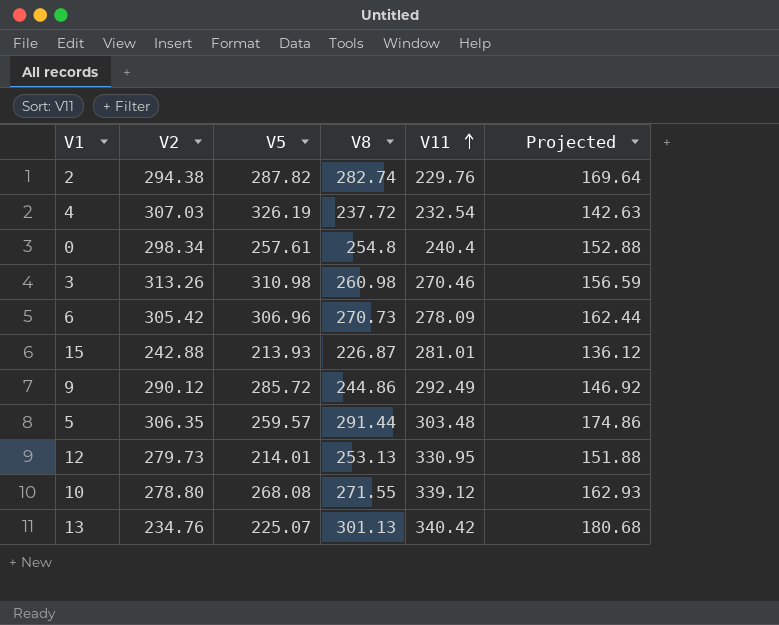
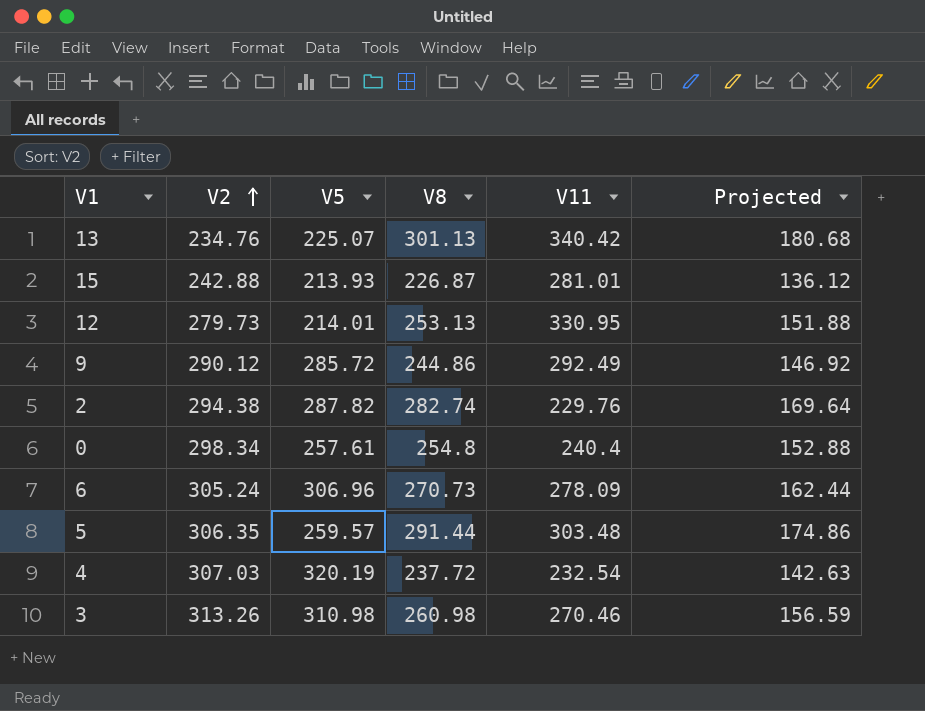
row order: V11 ascending -> V2 ascending
row 10: 278.80 | 268.08 | 271.55 | 339.12 | 162.93 -> none
6 | V2: 305.42 -> 305.24
4 | V5: 326.19 -> 320.19

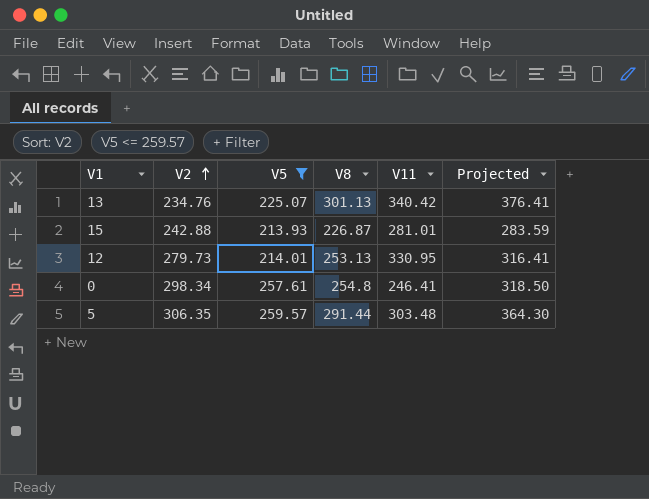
filter: none -> V5 <= 259.57
column Projected | formula: [V8] * 0.6 -> [V8] * 1.25
0 | V11: 240.4 -> 246.41

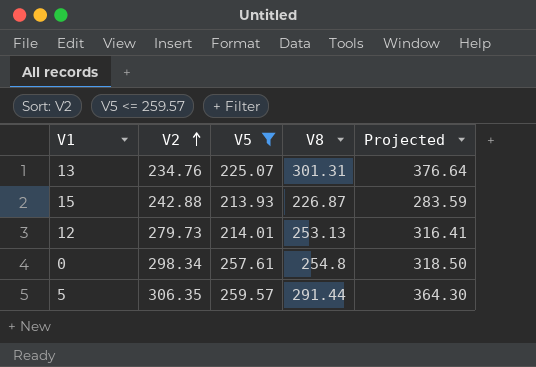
column V11 | position: 5 -> none
13 | V8: 301.13 -> 301.31
13 | Projected: 376.41 -> 376.64

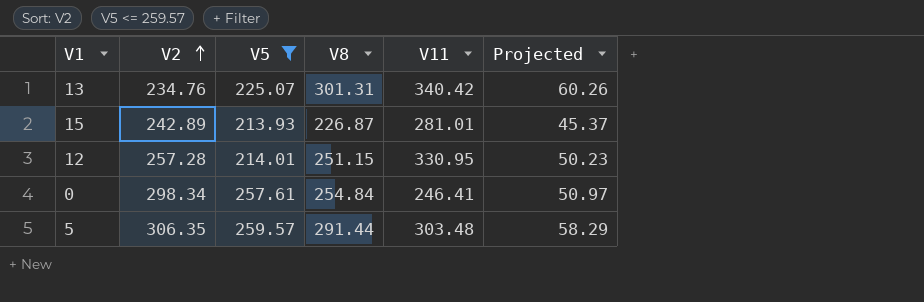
column V11 | position: none -> 5
column Projected | formula: [V8] * 1.25 -> [V8] * 0.2
15 | V2: 242.88 -> 242.89
12 | V2: 279.73 -> 257.28
12 | V8: 253.13 -> 251.15
0 | V8: 254.8 -> 254.84

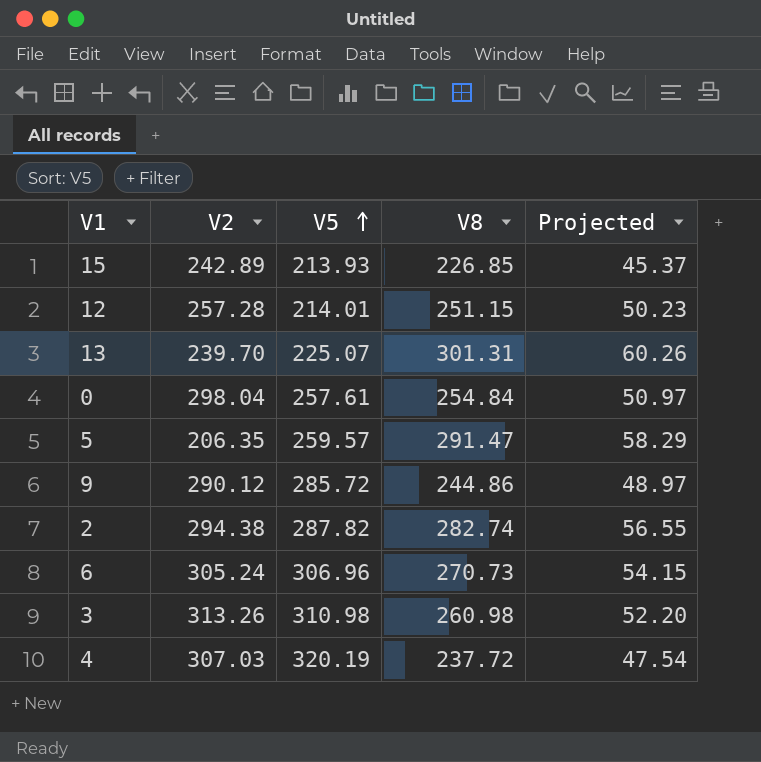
filter: V5 <= 259.57 -> none
row order: V2 ascending -> V5 ascending
column V11 | position: 5 -> none
15 | V8: 226.87 -> 226.85
13 | V2: 234.76 -> 239.70
0 | V2: 298.34 -> 298.04
5 | V2: 306.35 -> 206.35
5 | V8: 291.44 -> 291.47

